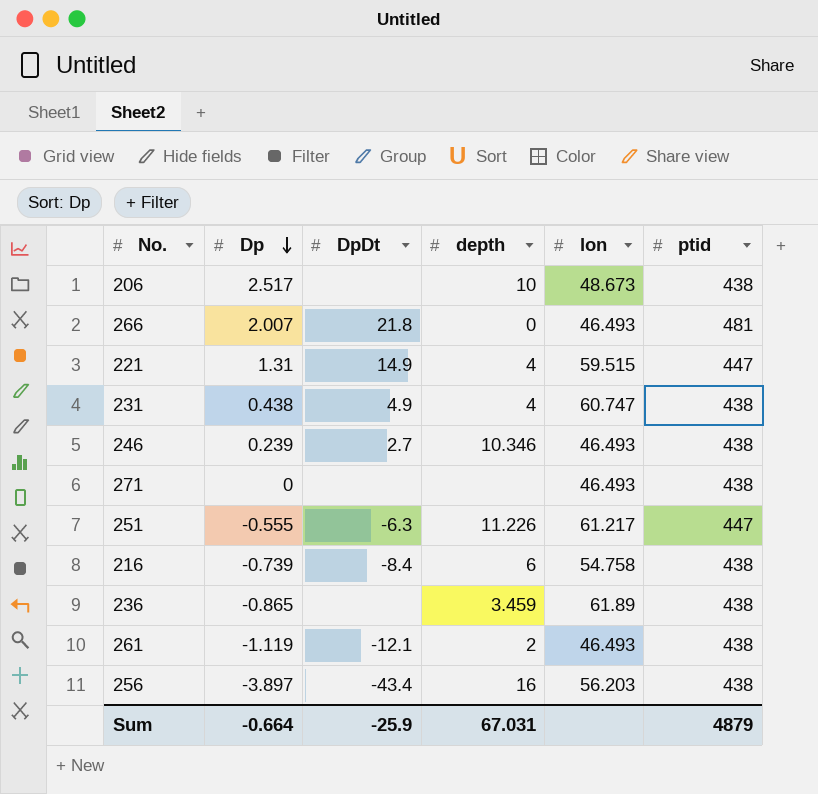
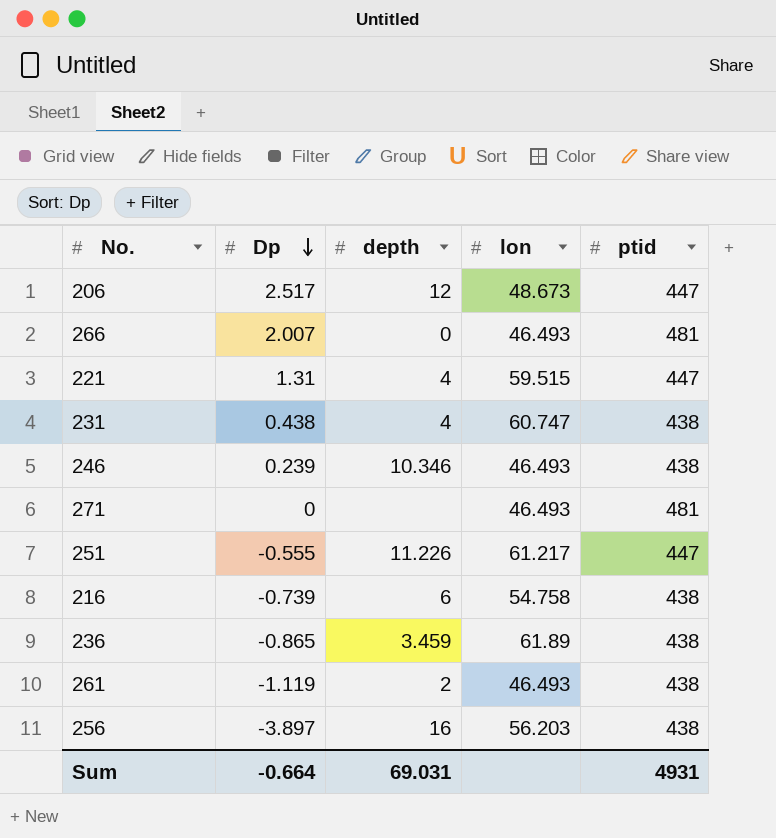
column DpDt | position: 3 -> none
206 | depth: 10 -> 12
206 | ptid: 438 -> 447
271 | ptid: 438 -> 481
Sum | depth: 67.031 -> 69.031
Sum | ptid: 4879 -> 4931

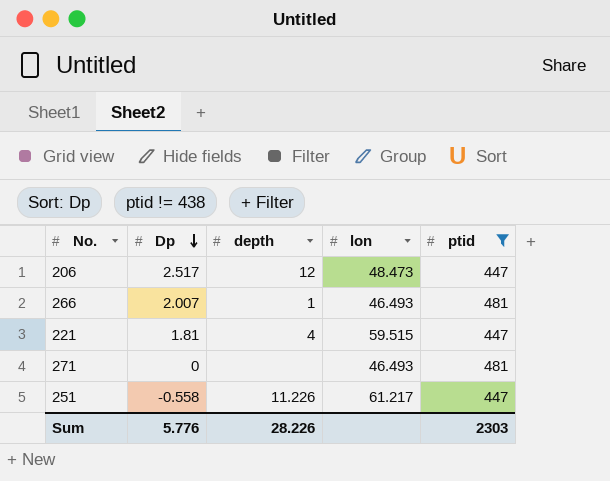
filter: none -> ptid != 438
206 | lon: 48.673 -> 48.473
266 | depth: 0 -> 1
221 | Dp: 1.31 -> 1.81
251 | Dp: -0.555 -> -0.558
Sum | Dp: -0.664 -> 5.776
Sum | depth: 69.031 -> 28.226
Sum | ptid: 4931 -> 2303

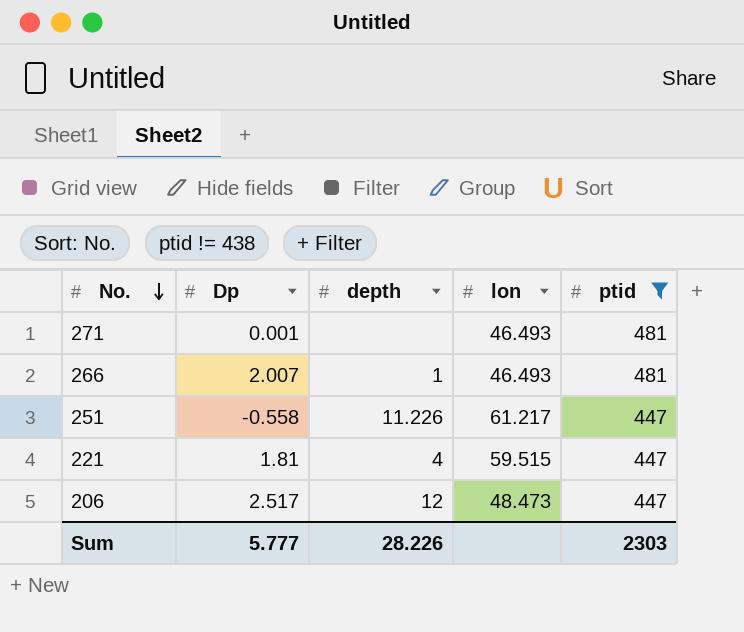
row order: Dp descending -> No. descending
271 | Dp: 0 -> 0.001
Sum | Dp: 5.776 -> 5.777

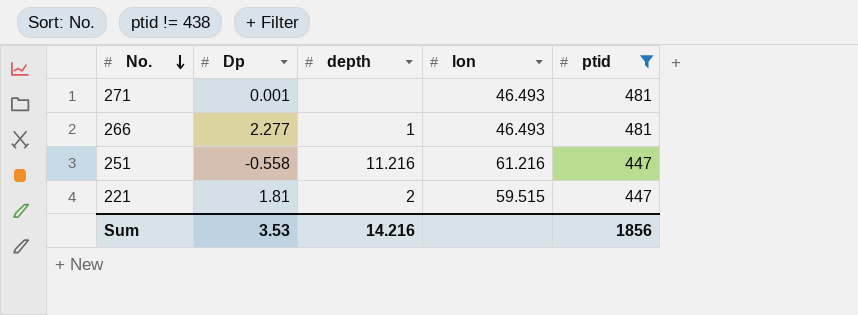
row 206: 2.517 | 12 | 48.473 | 447 -> none
266 | Dp: 2.007 -> 2.277
251 | depth: 11.226 -> 11.216
251 | lon: 61.217 -> 61.216
221 | depth: 4 -> 2
Sum | Dp: 5.777 -> 3.53
Sum | depth: 28.226 -> 14.216
Sum | ptid: 2303 -> 1856

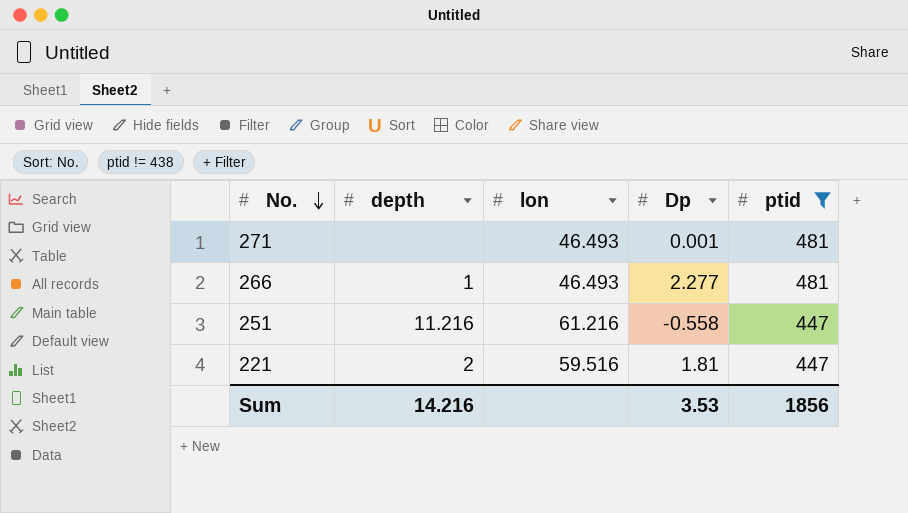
column Dp | position: 2 -> 4
221 | lon: 59.515 -> 59.516

